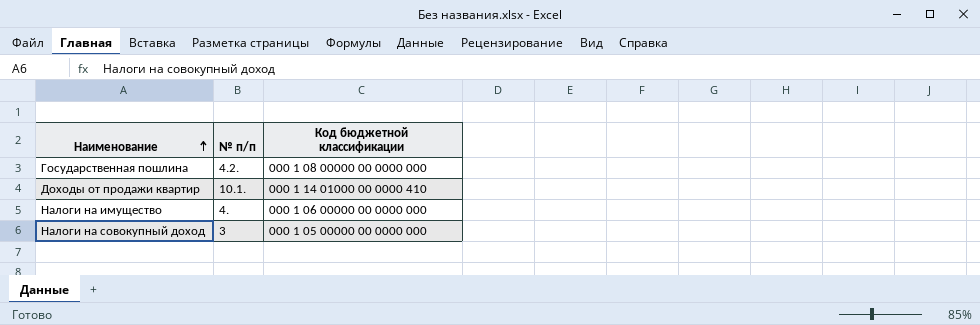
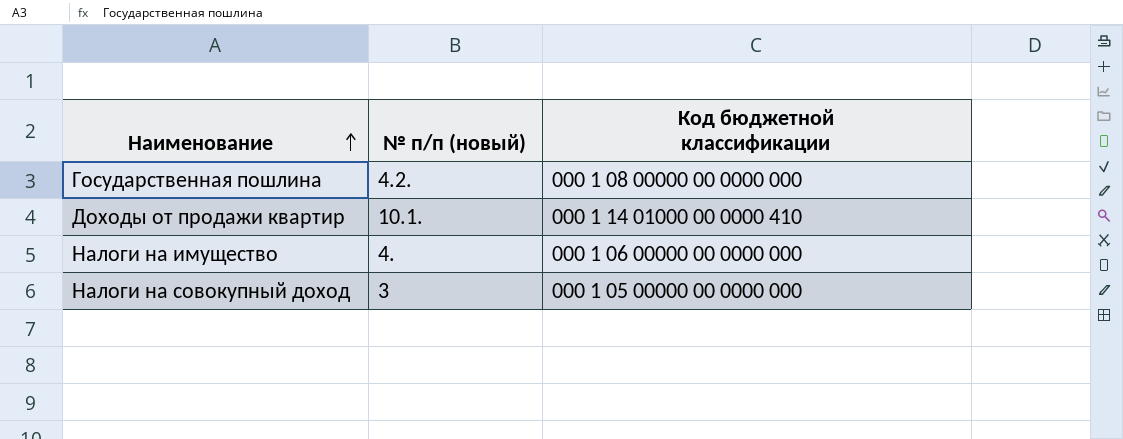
column name: № п/п -> № п/п (новый)

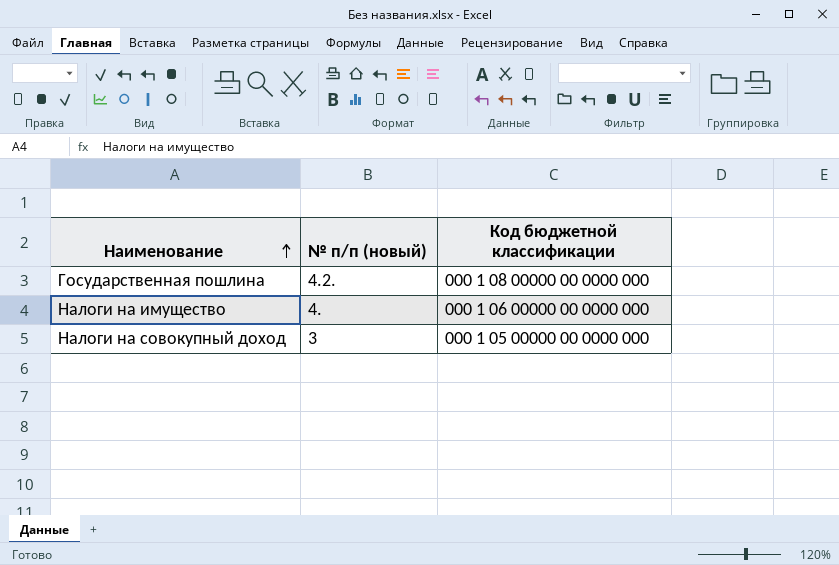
row Доходы от продажи квартир: 10.1. | 000 1 14 01000 00 0000 410 -> none

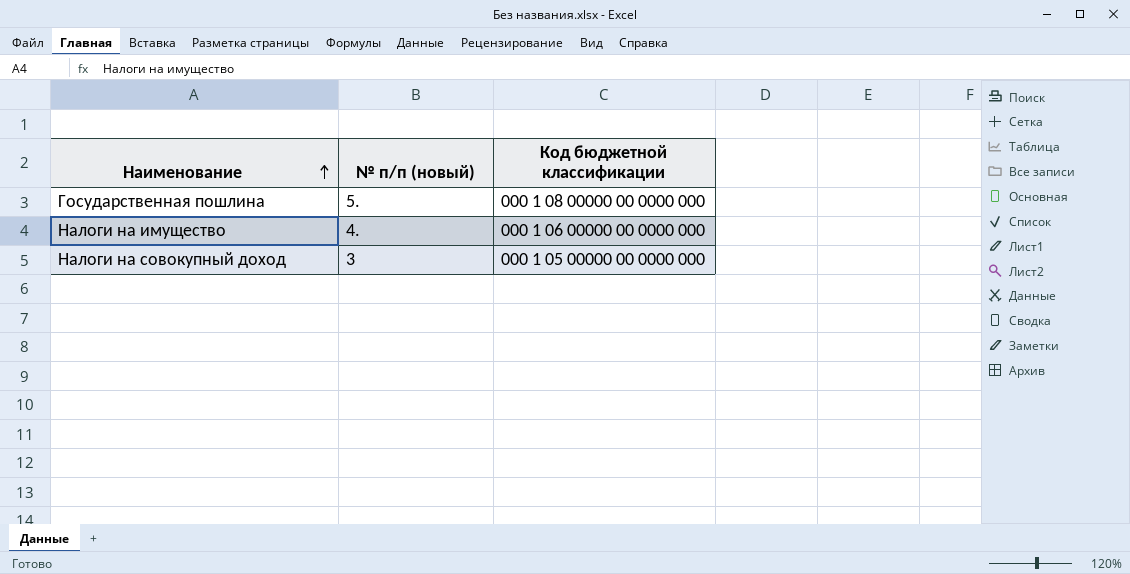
Государственная пошлина | № п/п (новый): 4.2. -> 5.

